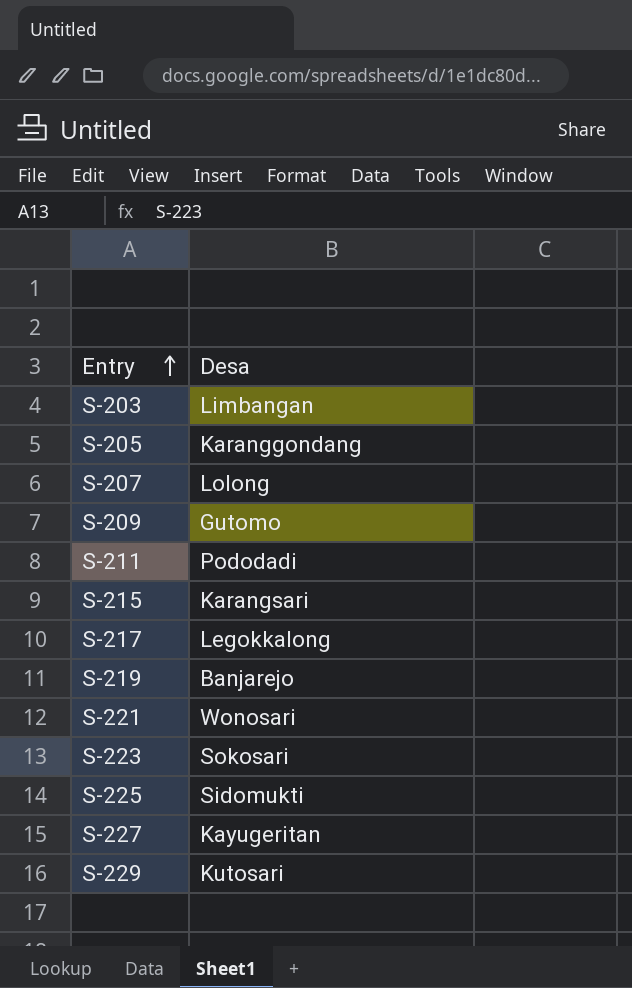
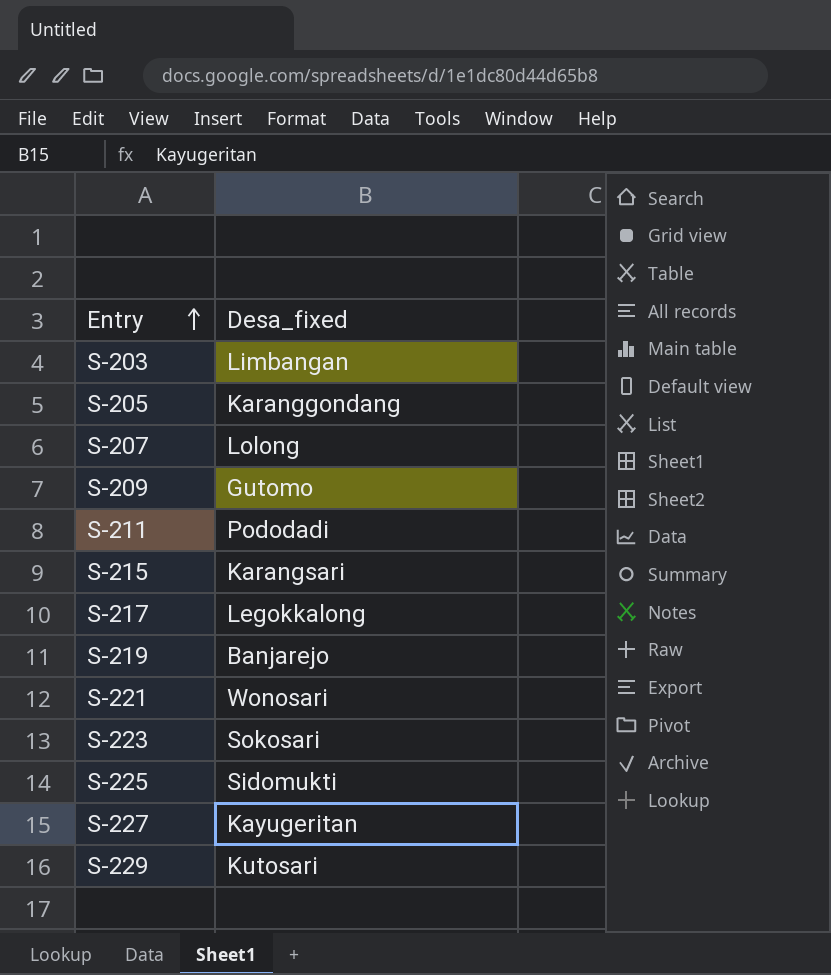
column name: Desa -> Desa_fixed

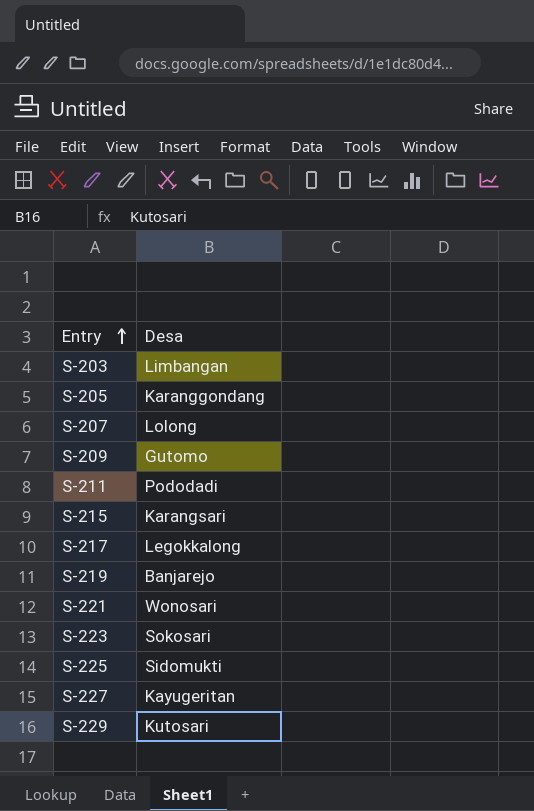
column name: Desa_fixed -> Desa

